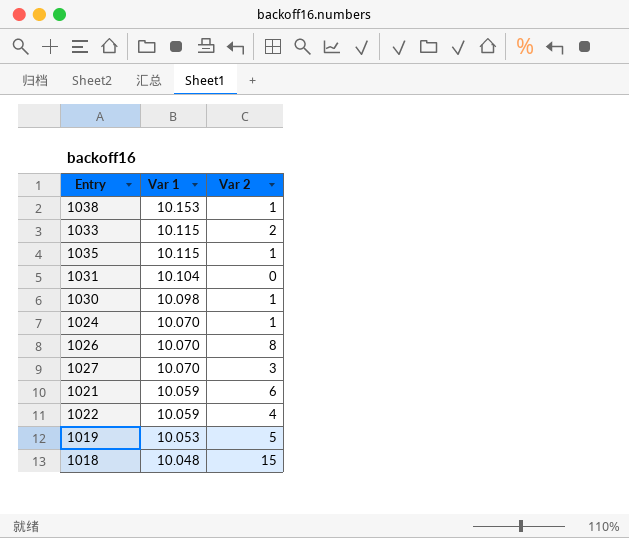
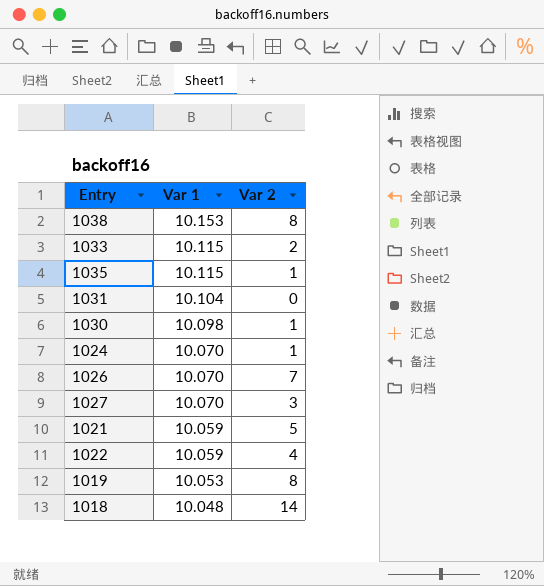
1038 | Var 2: 1 -> 8
1026 | Var 2: 8 -> 7
1021 | Var 2: 6 -> 5
1019 | Var 2: 5 -> 8
1018 | Var 2: 15 -> 14

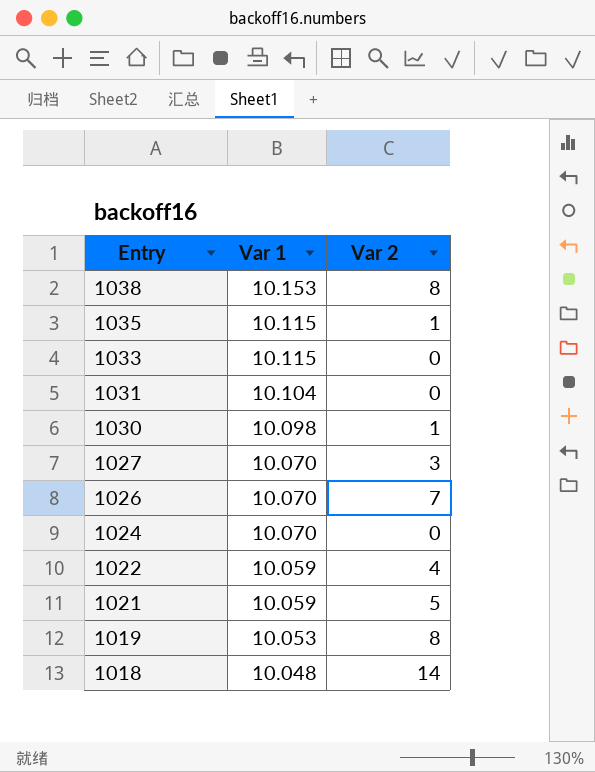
row order: Var 1 descending -> Entry descending
1033 | Var 2: 2 -> 0
1024 | Var 2: 1 -> 0

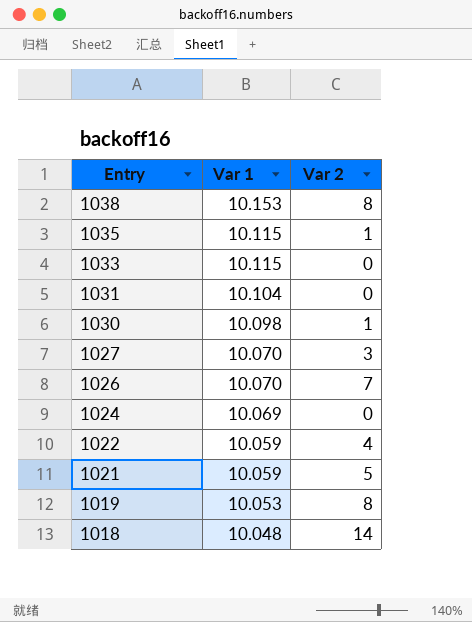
1024 | Var 1: 10.070 -> 10.069

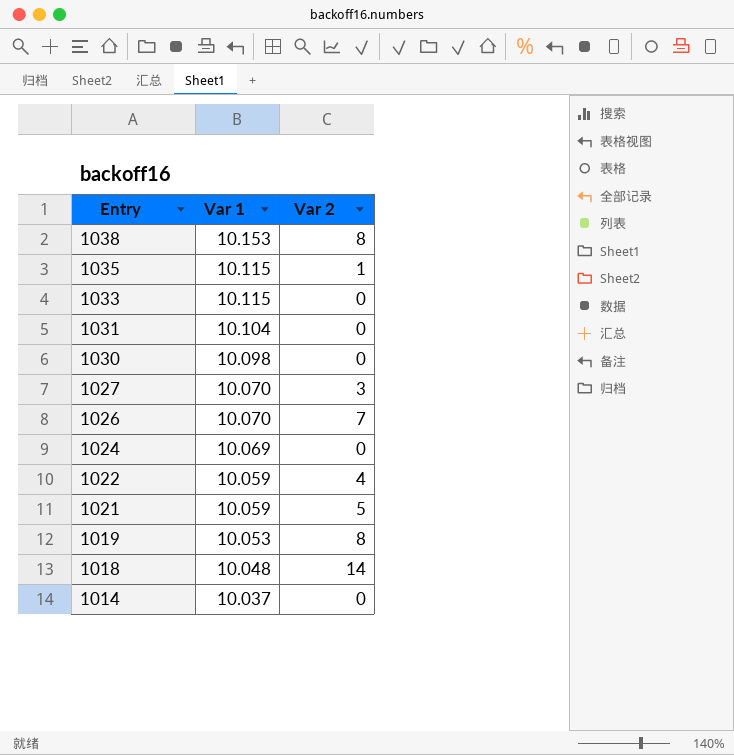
1030 | Var 2: 1 -> 0
row 1014: none -> 10.037 | 0

